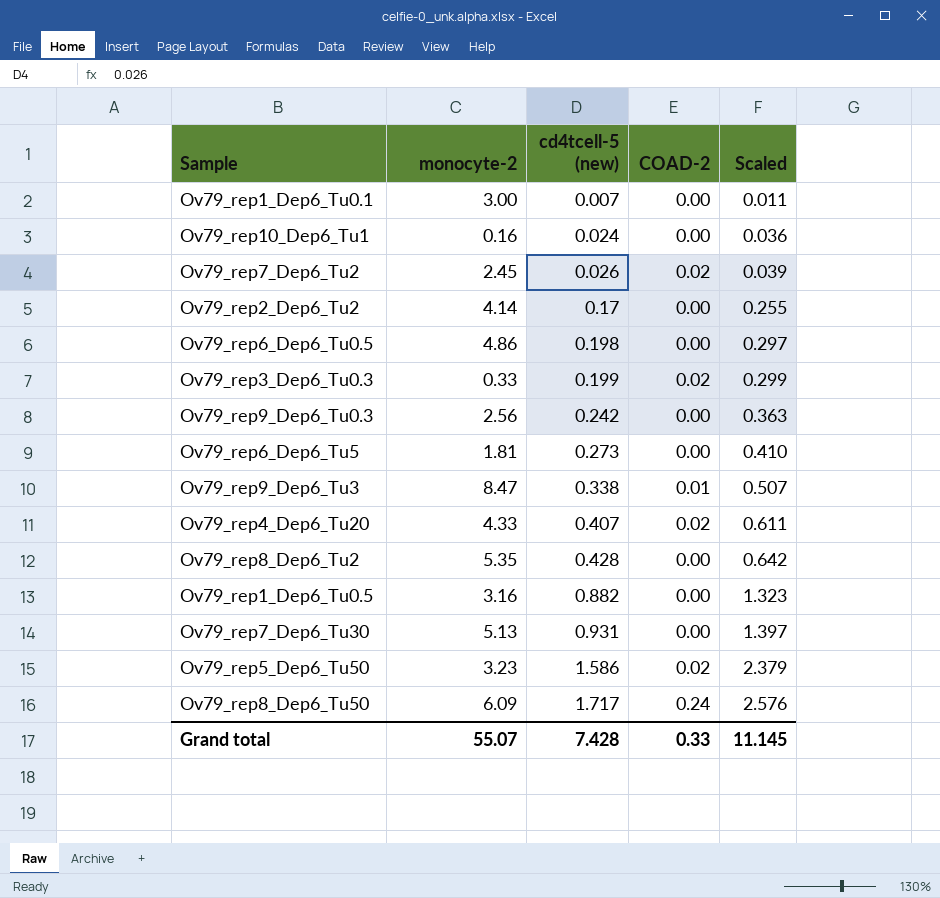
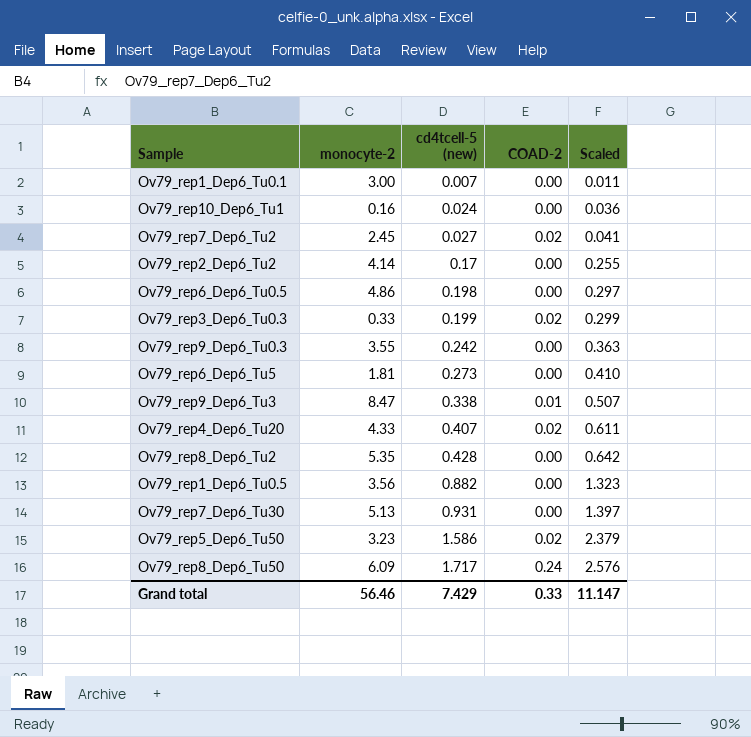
Ov79_rep7_Dep6_Tu2 | cd4tcell-5 (new): 0.026 -> 0.027
Ov79_rep7_Dep6_Tu2 | Scaled: 0.039 -> 0.041
Ov79_rep9_Dep6_Tu0.3 | monocyte-2: 2.56 -> 3.55
Ov79_rep1_Dep6_Tu0.5 | monocyte-2: 3.16 -> 3.56
Grand total | monocyte-2: 55.07 -> 56.46
Grand total | cd4tcell-5 (new): 7.428 -> 7.429
Grand total | Scaled: 11.145 -> 11.147

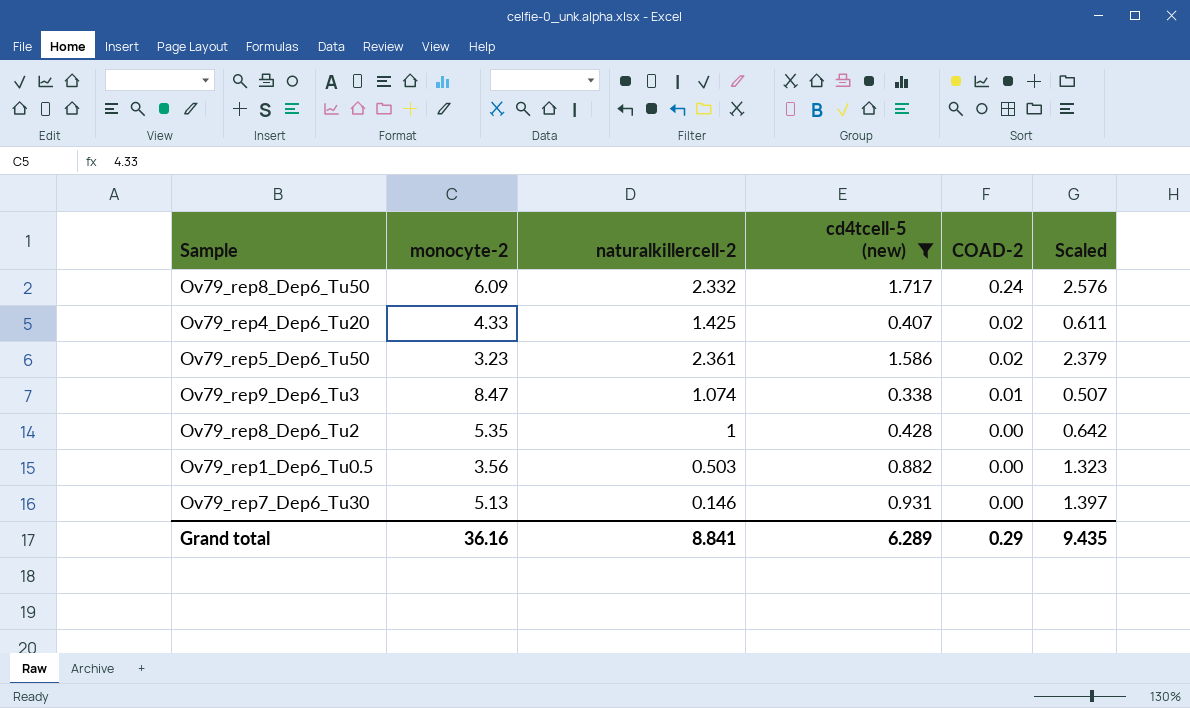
filter: none -> cd4tcell-5 (new) >= 0.338
row order: cd4tcell-5 (new) ascending -> COAD-2 descending
column naturalkillercell-2 | position: none -> 3
Grand total | monocyte-2: 56.46 -> 36.16
Grand total | cd4tcell-5 (new): 7.429 -> 6.289
Grand total | COAD-2: 0.33 -> 0.29
Grand total | Scaled: 11.147 -> 9.435

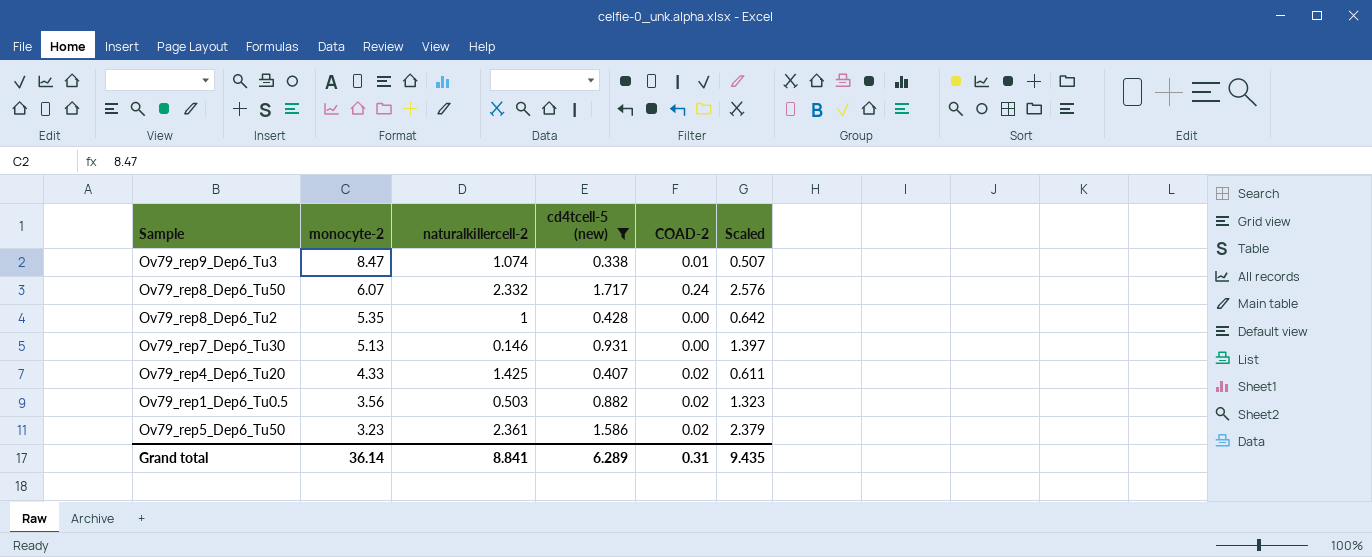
row order: COAD-2 descending -> monocyte-2 descending
Ov79_rep8_Dep6_Tu50 | monocyte-2: 6.09 -> 6.07
Ov79_rep1_Dep6_Tu0.5 | COAD-2: 0.00 -> 0.02
Grand total | monocyte-2: 36.16 -> 36.14
Grand total | COAD-2: 0.29 -> 0.31

